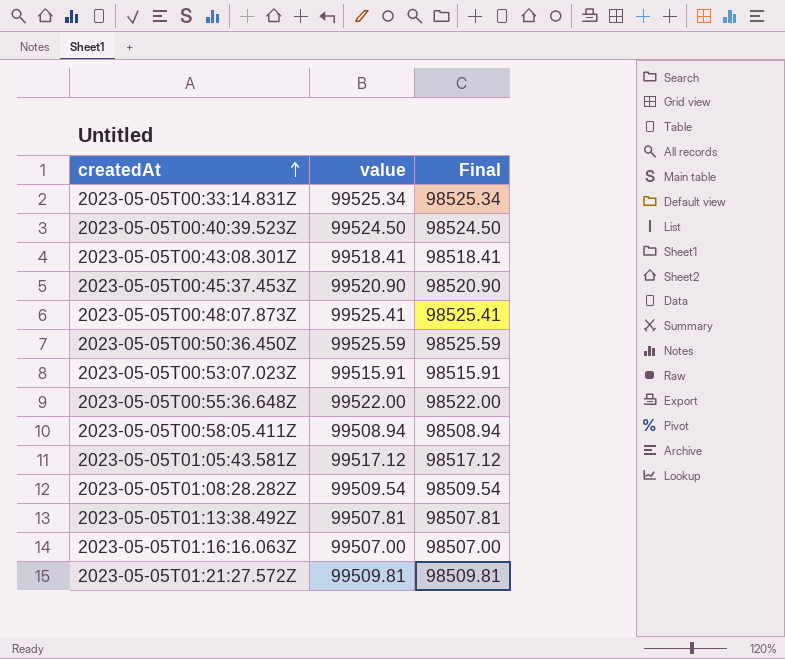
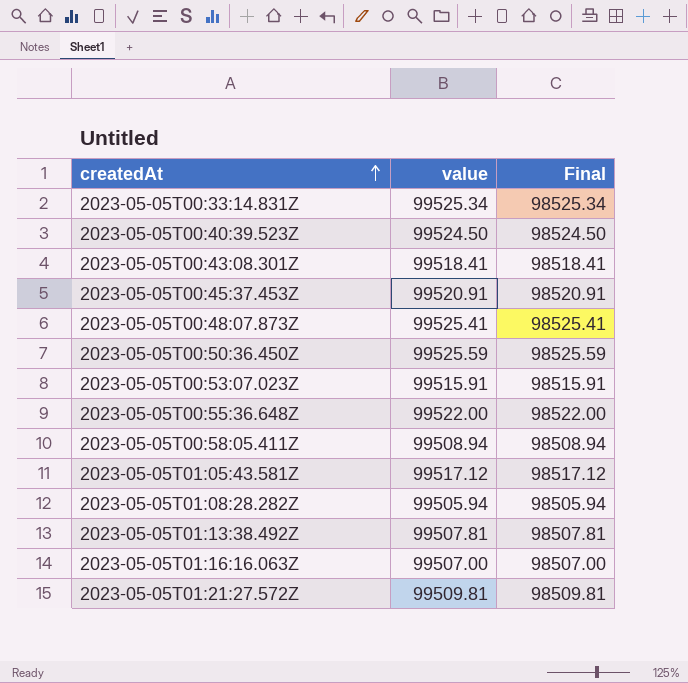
2023-05-05T00:45:37.453Z | value: 99520.90 -> 99520.91
2023-05-05T00:45:37.453Z | Final: 98520.90 -> 98520.91
2023-05-05T01:08:28.282Z | value: 99509.54 -> 99505.94
2023-05-05T01:08:28.282Z | Final: 98509.54 -> 98505.94

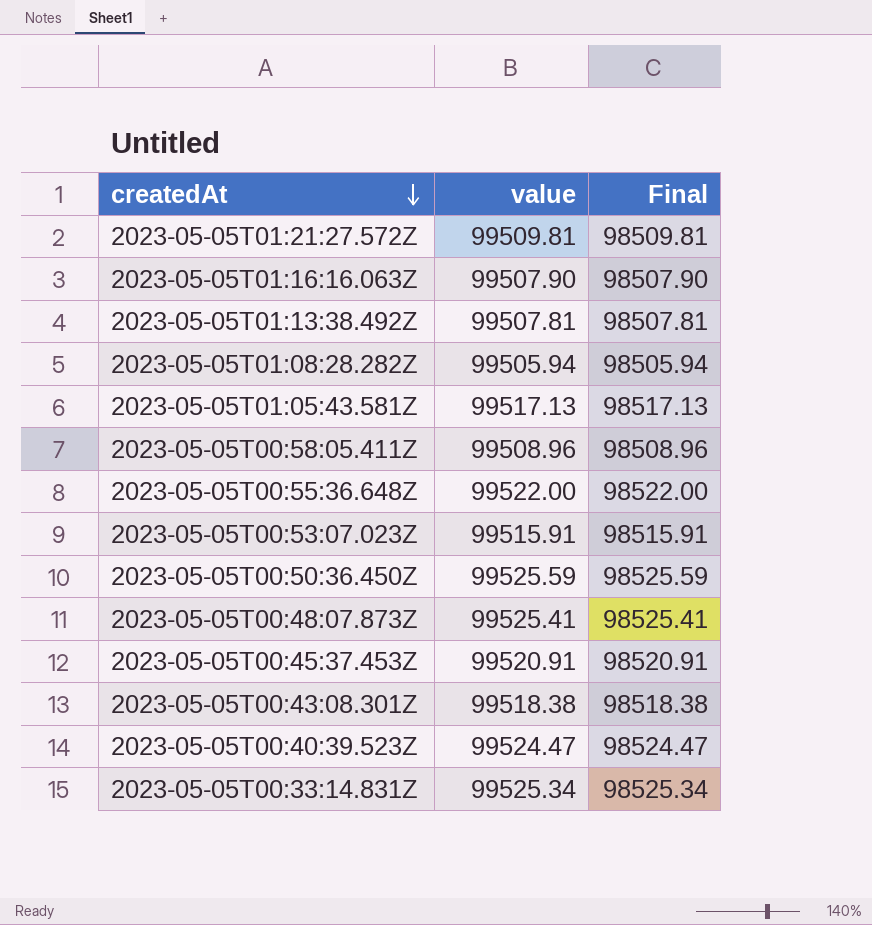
row order: createdAt ascending -> createdAt descending
2023-05-05T01:16:16.063Z | value: 99507.00 -> 99507.90
2023-05-05T01:16:16.063Z | Final: 98507.00 -> 98507.90
2023-05-05T01:05:43.581Z | value: 99517.12 -> 99517.13
2023-05-05T01:05:43.581Z | Final: 98517.12 -> 98517.13
2023-05-05T00:58:05.411Z | value: 99508.94 -> 99508.96
2023-05-05T00:58:05.411Z | Final: 98508.94 -> 98508.96
2023-05-05T00:43:08.301Z | value: 99518.41 -> 99518.38
2023-05-05T00:43:08.301Z | Final: 98518.41 -> 98518.38
2023-05-05T00:40:39.523Z | value: 99524.50 -> 99524.47
2023-05-05T00:40:39.523Z | Final: 98524.50 -> 98524.47

